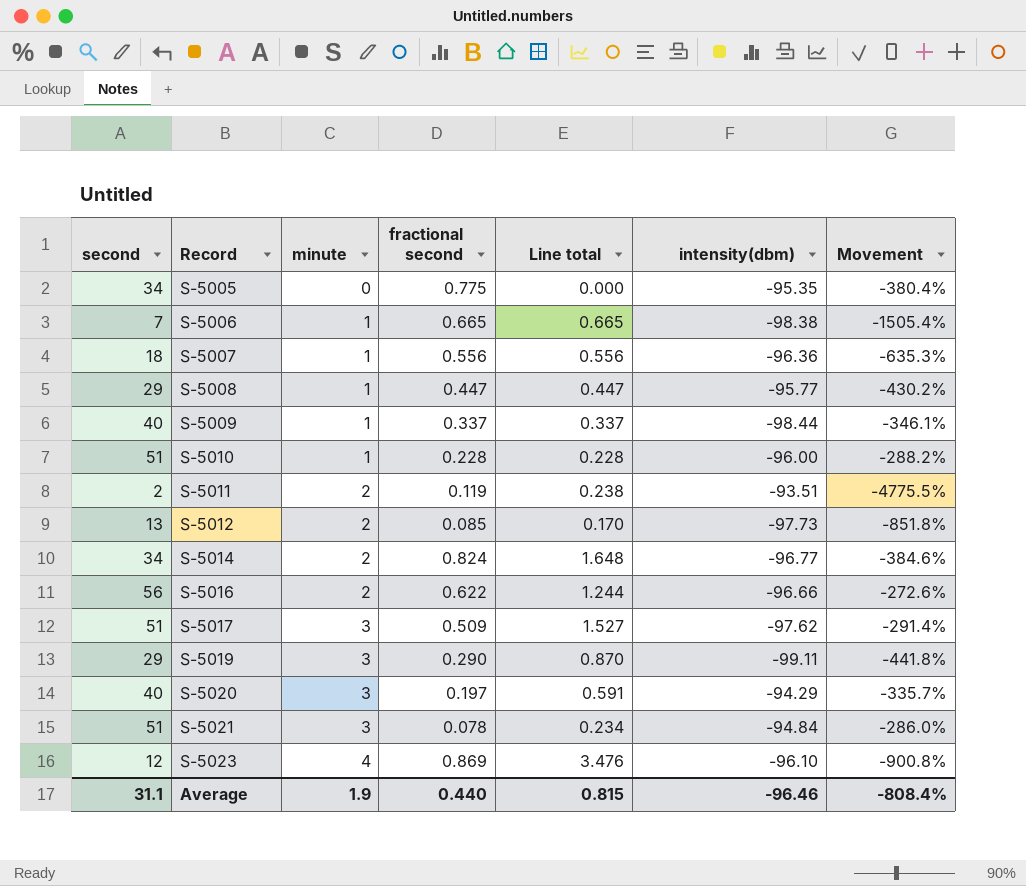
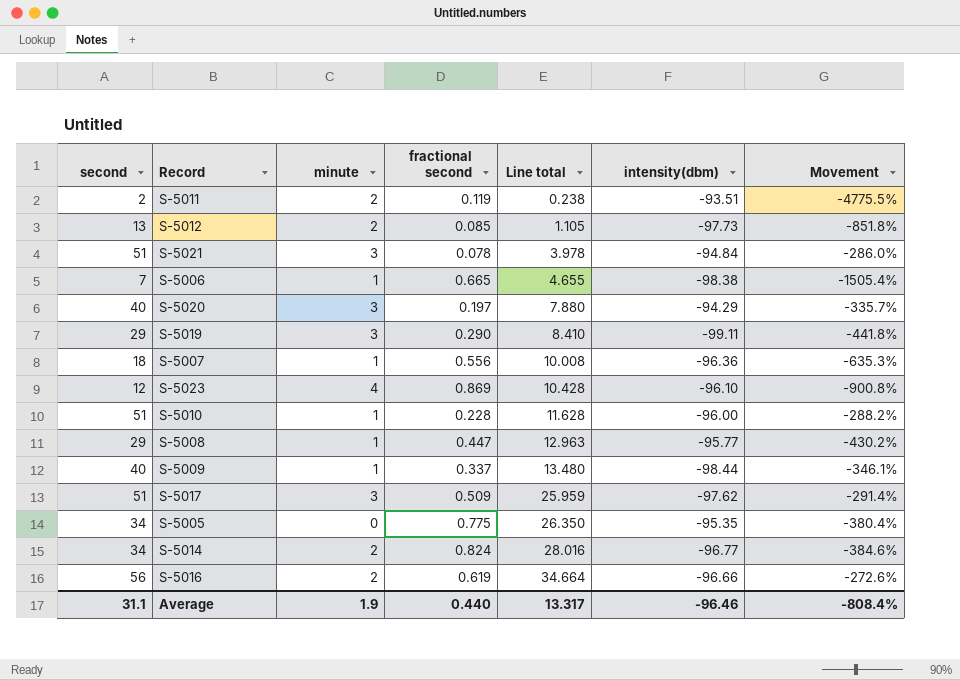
row order: Record ascending -> Line total ascending
column Line total | formula: [minute] * [fractional second] -> [second] * [fractional second]
S-5016 | fractional second: 0.622 -> 0.619
Average | Line total: 0.815 -> 13.317

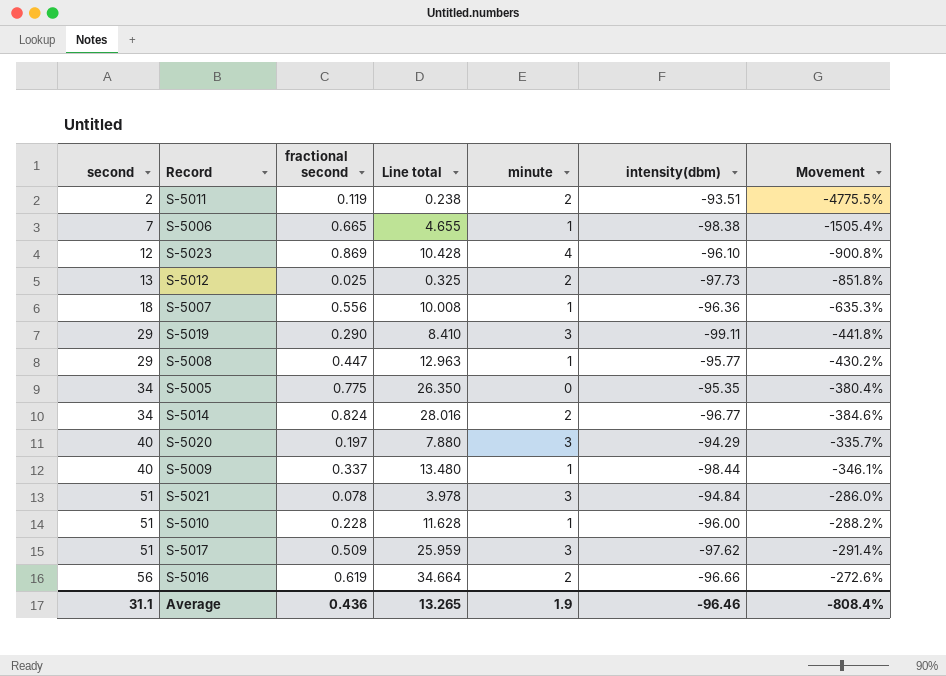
row order: Line total ascending -> second ascending
column minute | position: 3 -> 5
S-5012 | fractional second: 0.085 -> 0.025
S-5012 | Line total: 1.105 -> 0.325
Average | fractional second: 0.440 -> 0.436
Average | Line total: 13.317 -> 13.265

